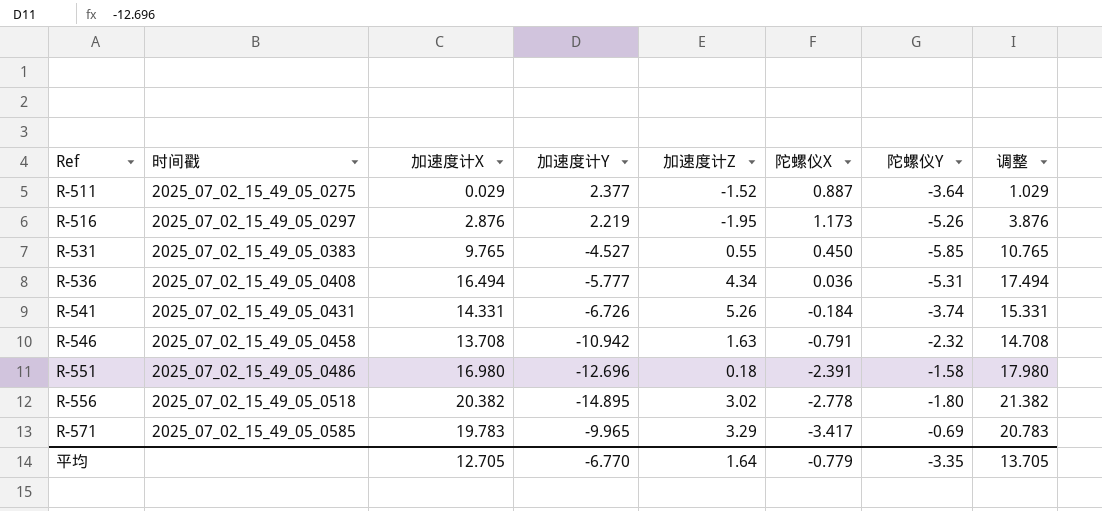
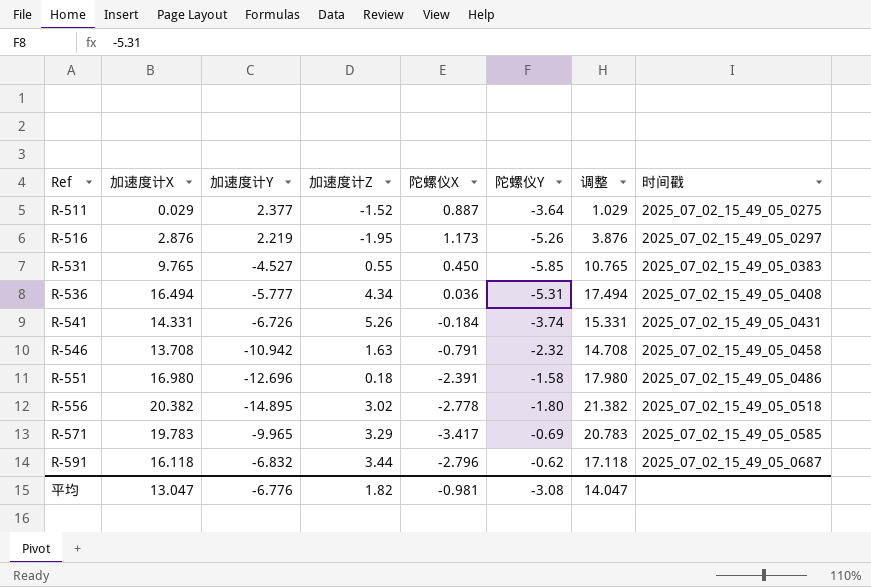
column 时间戳 | position: 2 -> 8
row R-591: none -> 16.118 | -6.832 | 3.44 | -2.796 | -0.62 | 17.118 | 2025_07_02_15_49_05_0687
平均 | 加速度计X: 12.705 -> 13.047
平均 | 加速度计Y: -6.770 -> -6.776
平均 | 加速度计Z: 1.64 -> 1.82
平均 | 陀螺仪X: -0.779 -> -0.981
平均 | 陀螺仪Y: -3.35 -> -3.08
平均 | 调整: 13.705 -> 14.047

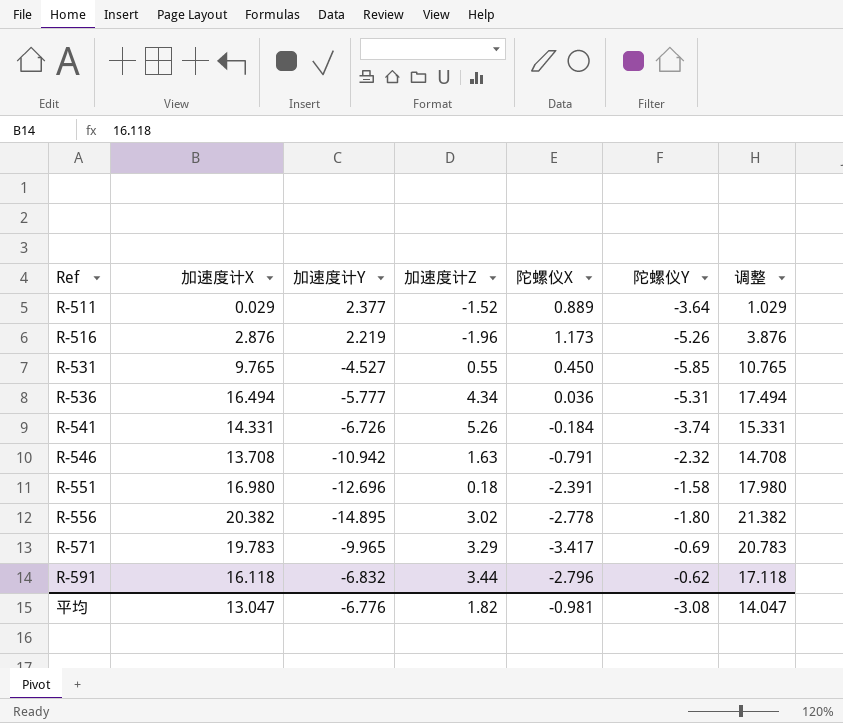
column 时间戳 | position: 8 -> none
R-511 | 陀螺仪X: 0.887 -> 0.889
R-516 | 加速度计Z: -1.95 -> -1.96

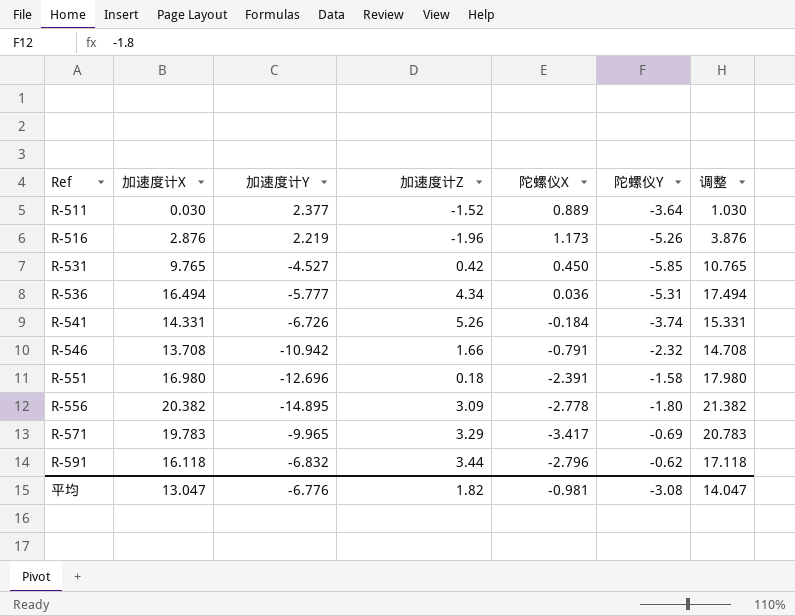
R-511 | 加速度计X: 0.029 -> 0.030
R-511 | 调整: 1.029 -> 1.030
R-531 | 加速度计Z: 0.55 -> 0.42
R-546 | 加速度计Z: 1.63 -> 1.66
R-556 | 加速度计Z: 3.02 -> 3.09

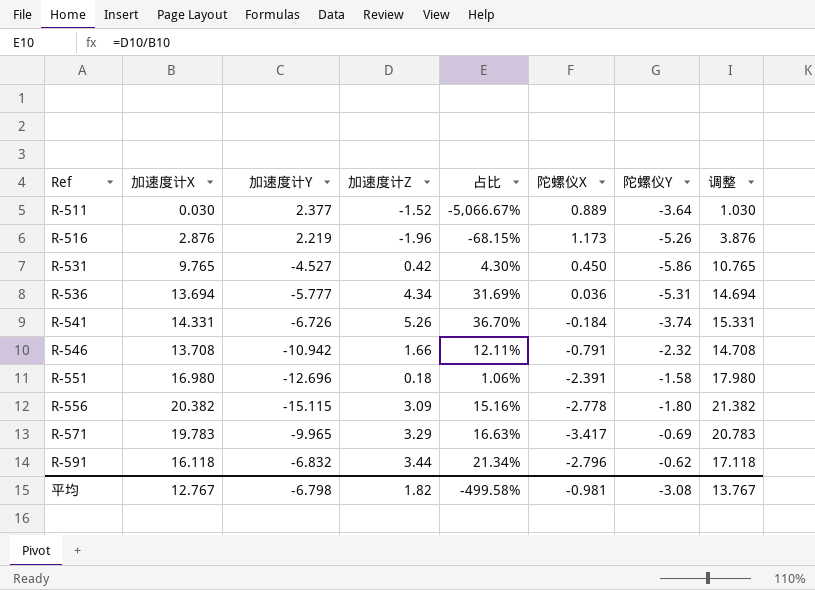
column 占比 | formula: none -> [加速度计Z] / [加速度计X]
R-531 | 陀螺仪Y: -5.85 -> -5.86
R-536 | 加速度计X: 16.494 -> 13.694
R-536 | 调整: 17.494 -> 14.694
R-556 | 加速度计Y: -14.895 -> -15.115
平均 | 加速度计X: 13.047 -> 12.767
平均 | 加速度计Y: -6.776 -> -6.798
平均 | 调整: 14.047 -> 13.767

